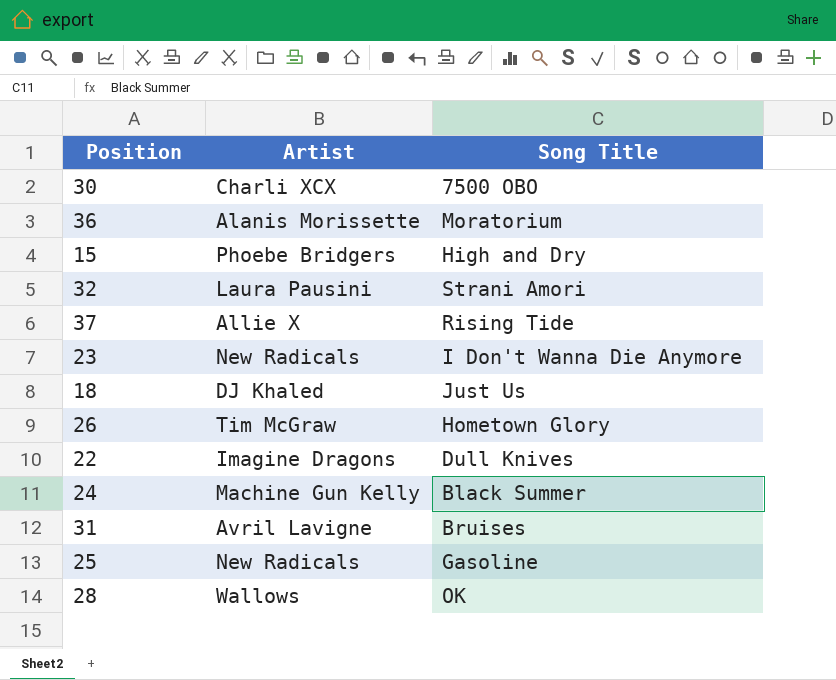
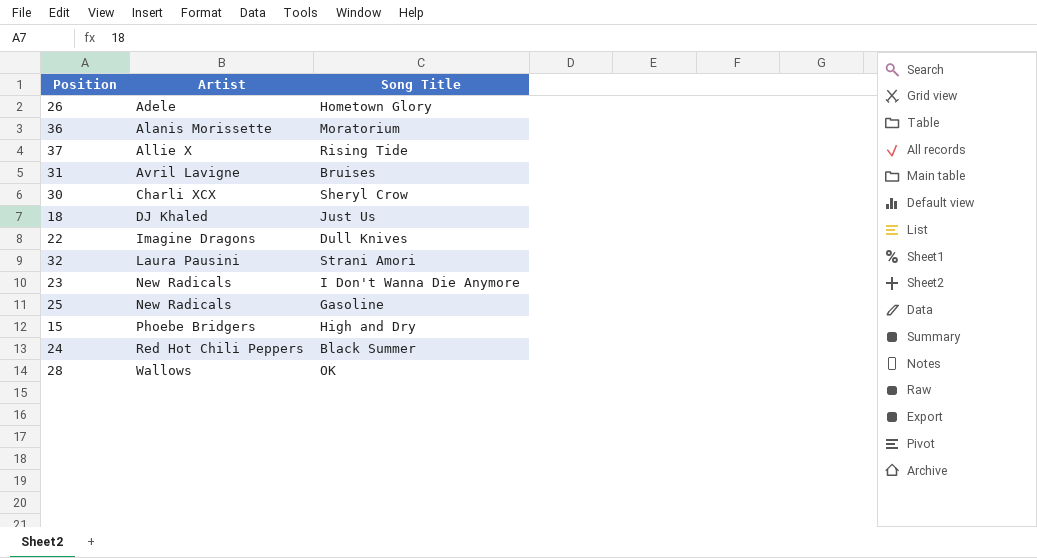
row order: none -> Artist ascending
26 | Artist: Tim McGraw -> Adele
30 | Song Title: 7500 OBO -> Sheryl Crow
24 | Artist: Machine Gun Kelly -> Red Hot Chili Peppers

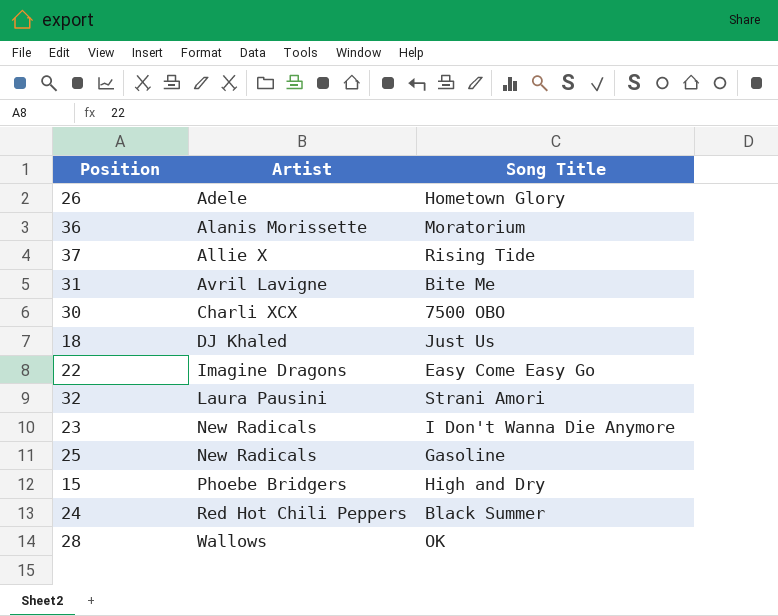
31 | Song Title: Bruises -> Bite Me
30 | Song Title: Sheryl Crow -> 7500 OBO
22 | Song Title: Dull Knives -> Easy Come Easy Go

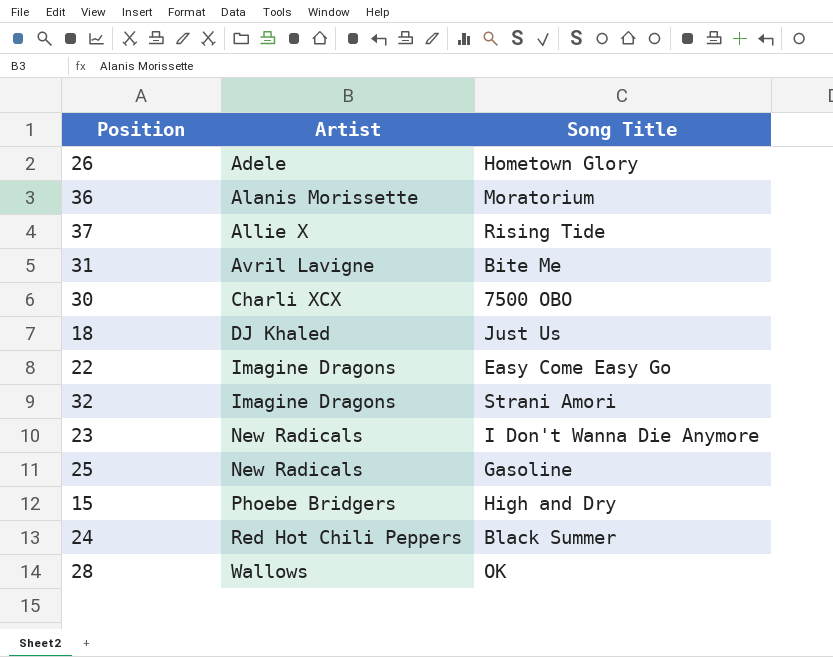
32 | Artist: Laura Pausini -> Imagine Dragons

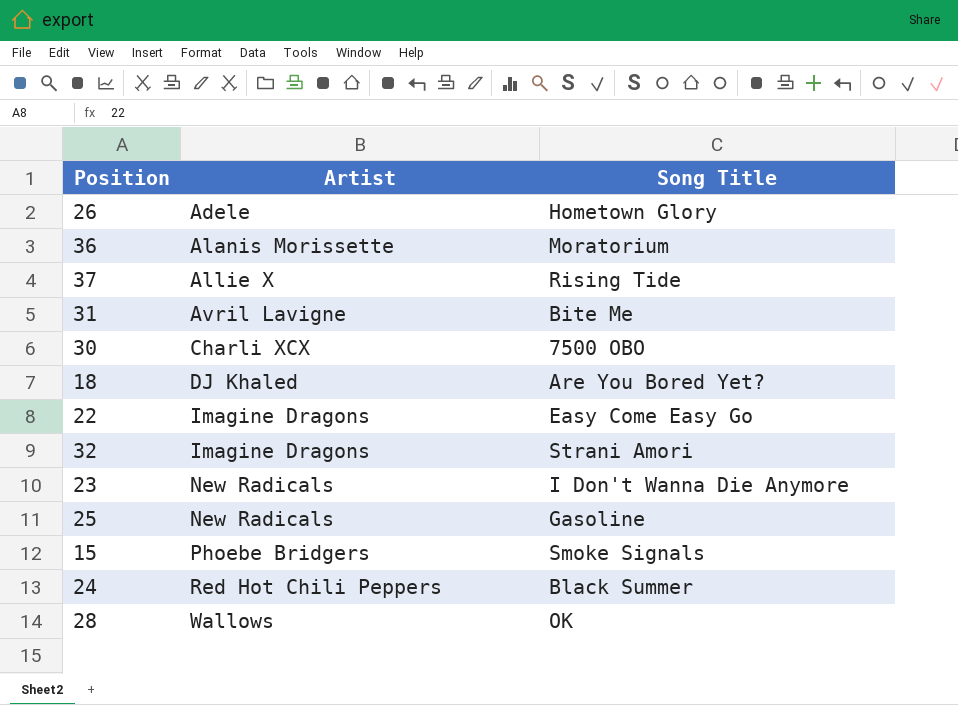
18 | Song Title: Just Us -> Are You Bored Yet?
15 | Song Title: High and Dry -> Smoke Signals

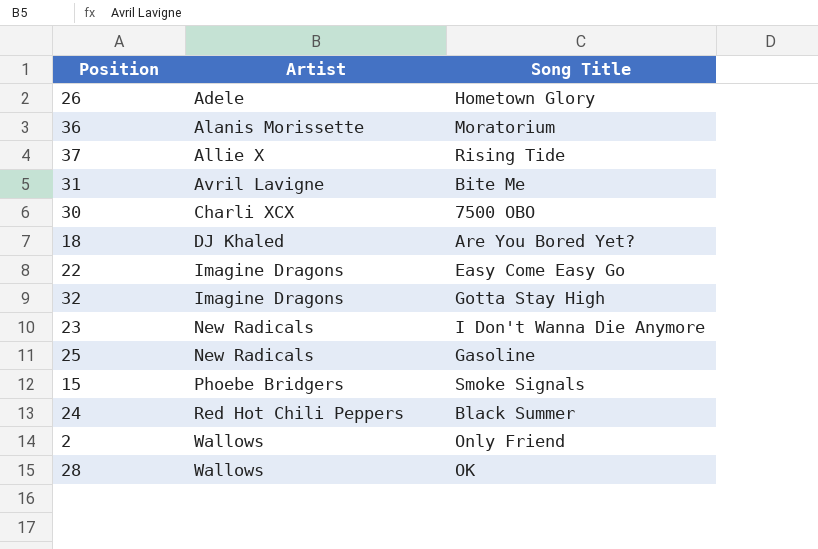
32 | Song Title: Strani Amori -> Gotta Stay High
row 2: none -> Wallows | Only Friend

